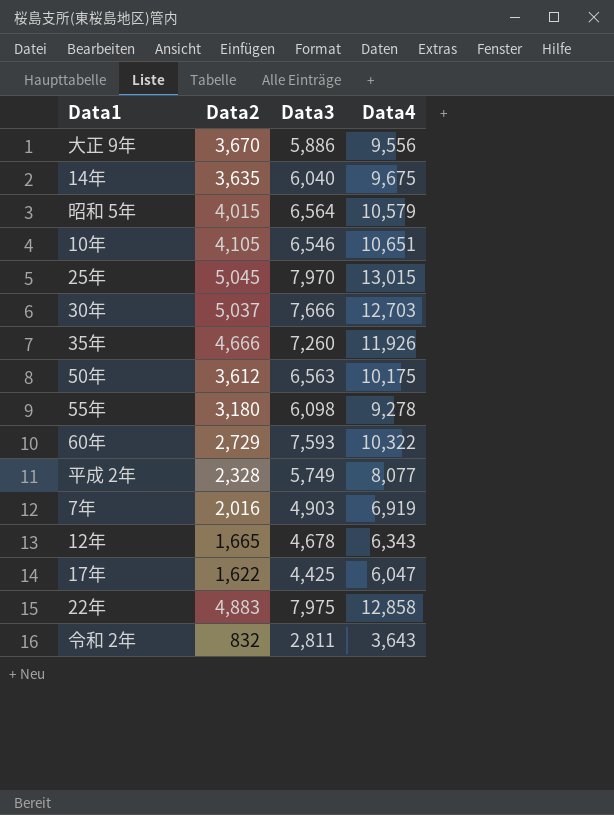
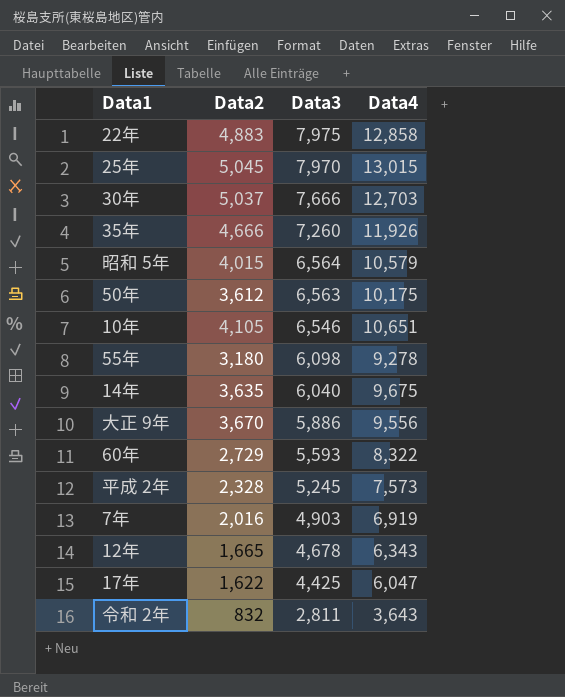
row order: none -> Data3 descending
60年 | Data3: 7,593 -> 5,593
60年 | Data4: 10,322 -> 8,322
平成 2年 | Data3: 5,749 -> 5,245
平成 2年 | Data4: 8,077 -> 7,573

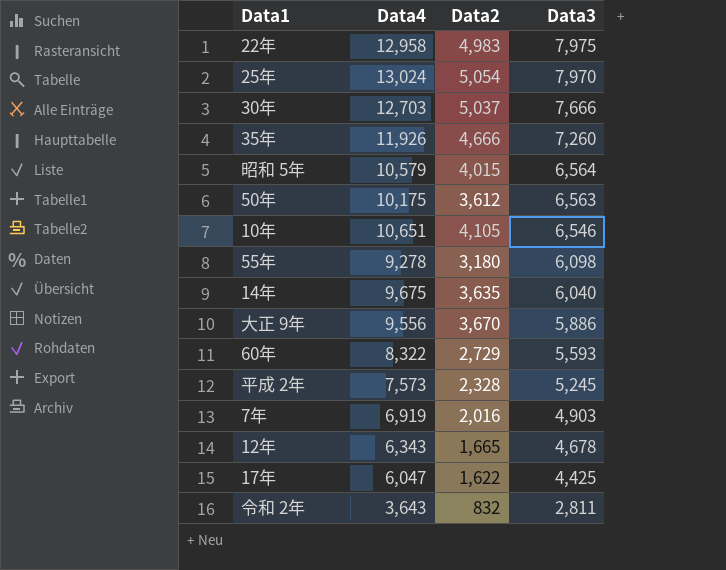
column Data4 | position: 4 -> 2
22年 | Data4: 12,858 -> 12,958
22年 | Data2: 4,883 -> 4,983
25年 | Data4: 13,015 -> 13,024
25年 | Data2: 5,045 -> 5,054

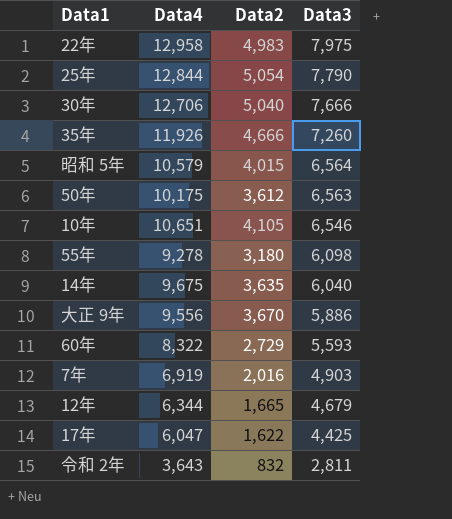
row 平成 2年: 7,573 | 2,328 | 5,245 -> none
25年 | Data4: 13,024 -> 12,844
25年 | Data3: 7,970 -> 7,790
30年 | Data4: 12,703 -> 12,706
30年 | Data2: 5,037 -> 5,040
12年 | Data4: 6,343 -> 6,344
12年 | Data3: 4,678 -> 4,679

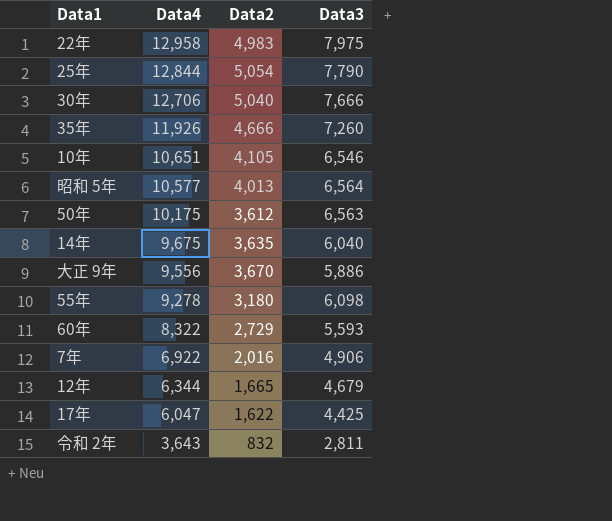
row order: Data3 descending -> Data4 descending
昭和 5年 | Data4: 10,579 -> 10,577
昭和 5年 | Data2: 4,015 -> 4,013
7年 | Data4: 6,919 -> 6,922
7年 | Data3: 4,903 -> 4,906

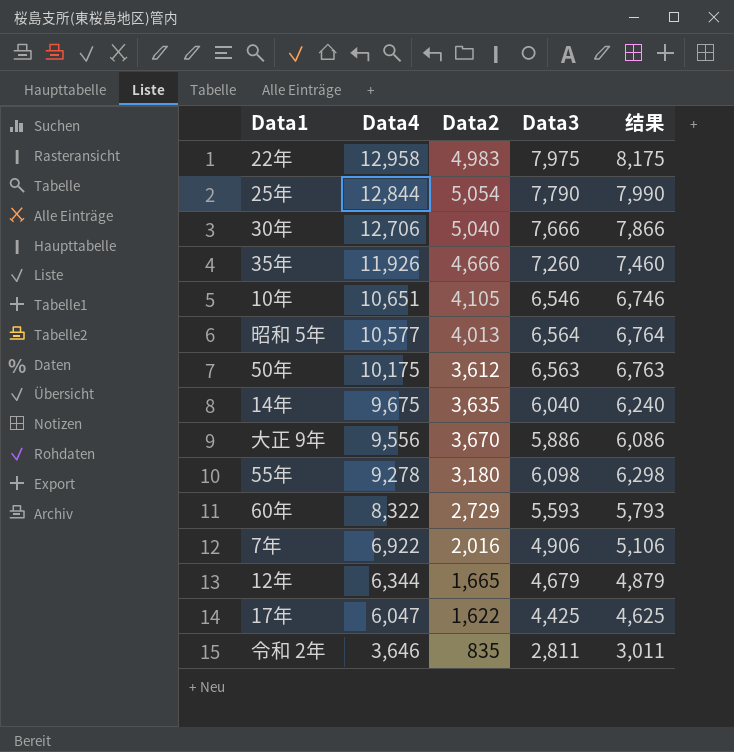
column 结果 | formula: none -> [Data3] + 200
令和 2年 | Data4: 3,643 -> 3,646
令和 2年 | Data2: 832 -> 835

